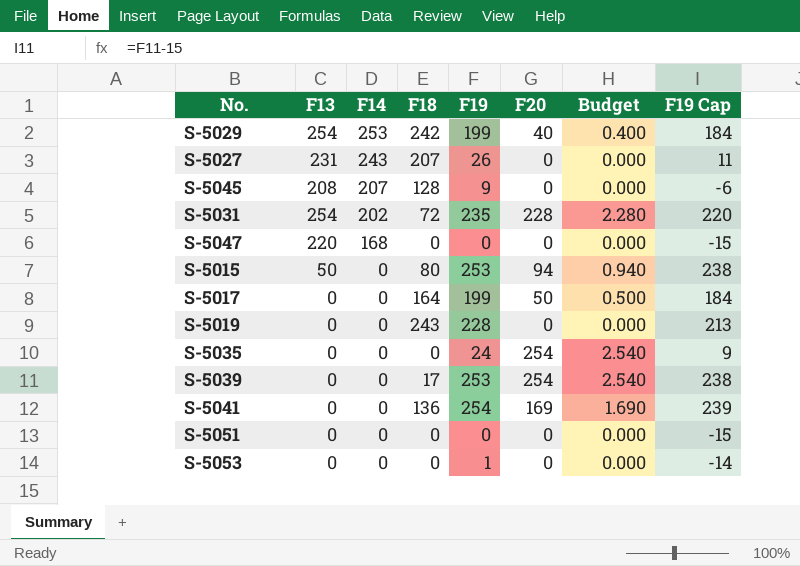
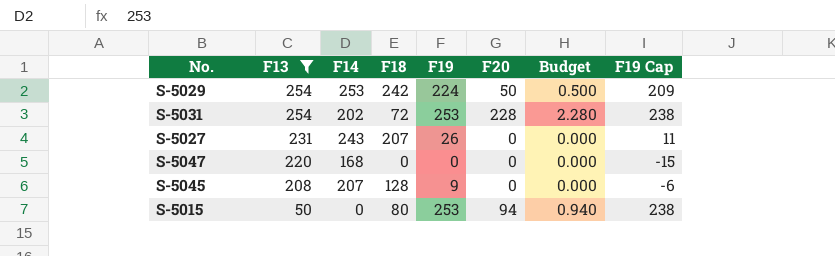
filter: none -> F13 != 0
row order: F14 descending -> F13 descending
S-5029 | F19: 199 -> 224
S-5029 | F20: 40 -> 50
S-5029 | Budget: 0.400 -> 0.500
S-5029 | F19 Cap: 184 -> 209
S-5031 | F19: 235 -> 253
S-5031 | F19 Cap: 220 -> 238

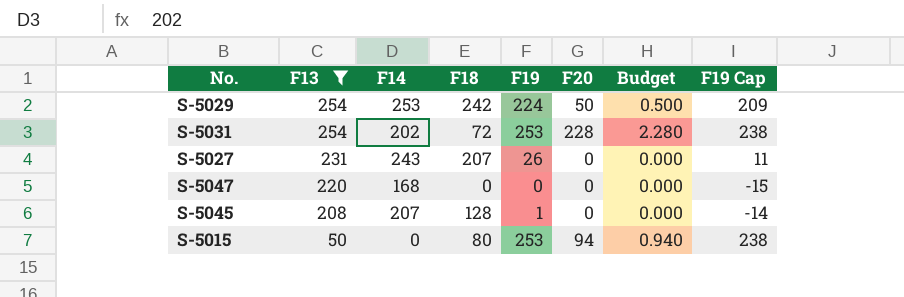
S-5045 | F19: 9 -> 1
S-5045 | F19 Cap: -6 -> -14

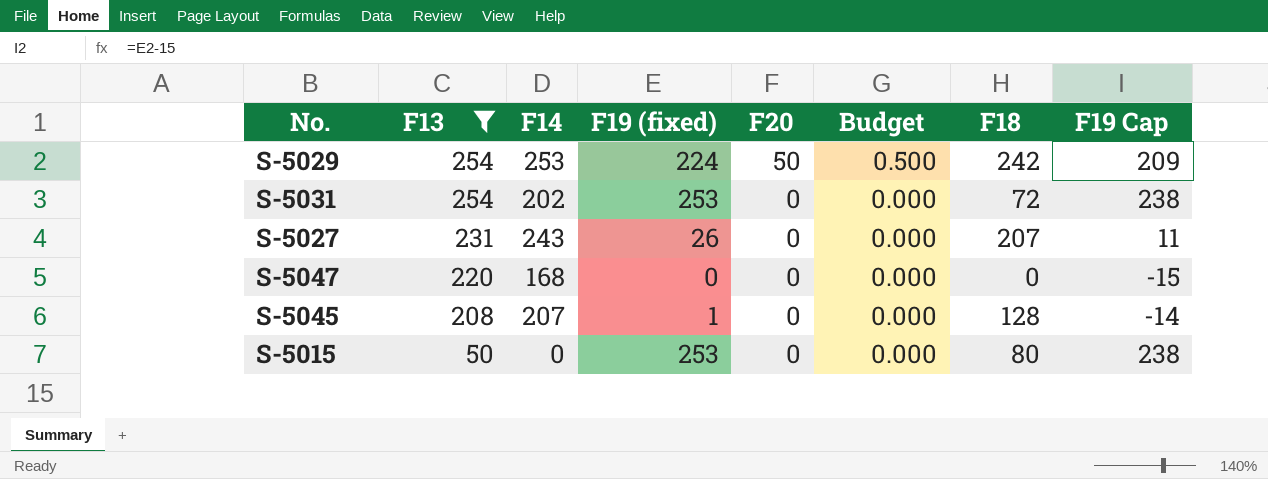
column name: F19 -> F19 (fixed)
column F18 | position: 4 -> 7
S-5031 | F20: 228 -> 0
S-5031 | Budget: 2.280 -> 0.000
S-5015 | F20: 94 -> 0
S-5015 | Budget: 0.940 -> 0.000

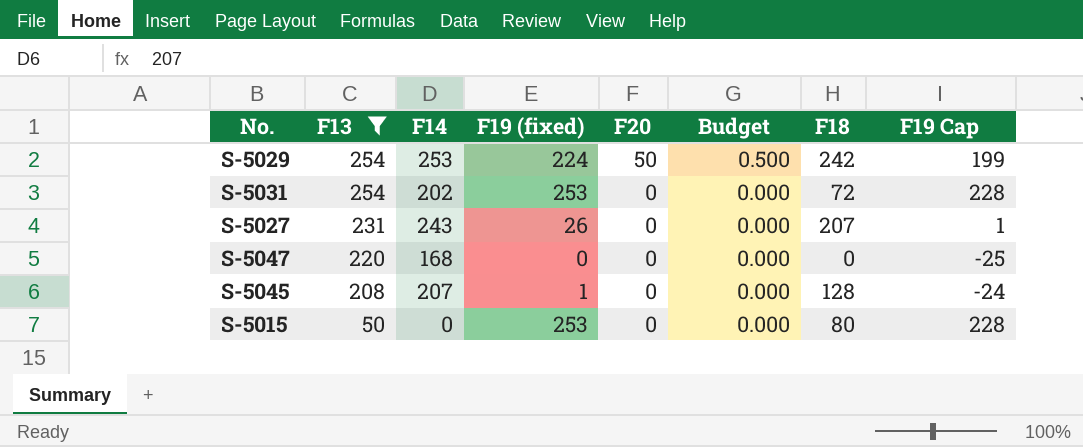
column F19 Cap | formula: [F19 (fixed)] - 15 -> [F19 (fixed)] - 25

